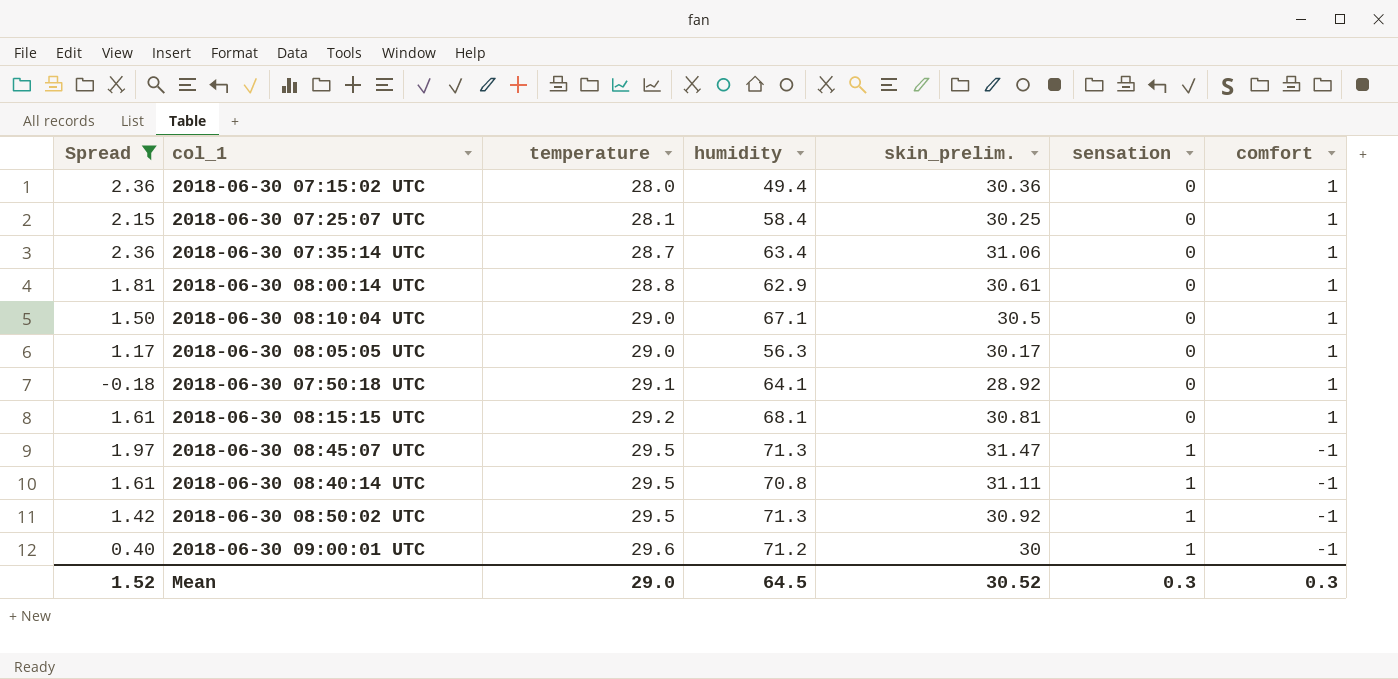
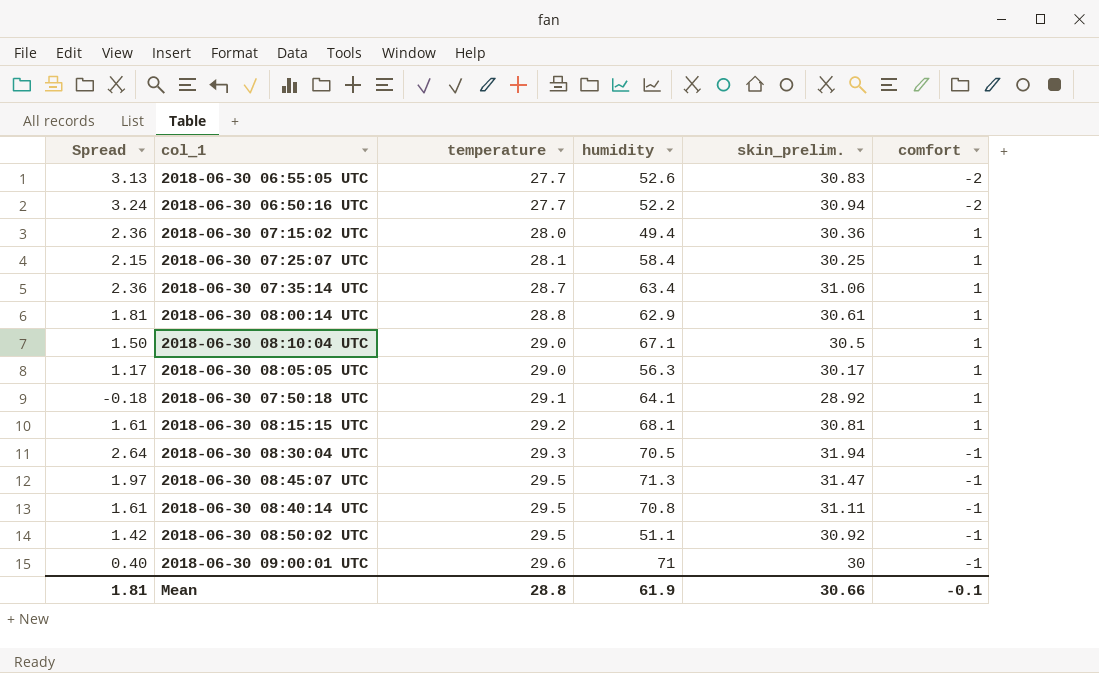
filter: Spread <= 2.36 -> none
column sensation | position: 6 -> none
2018-06-30 08:50:02 UTC | humidity: 71.3 -> 51.1
2018-06-30 09:00:01 UTC | humidity: 71.2 -> 71
Mean | Spread: 1.52 -> 1.81
Mean | temperature: 29.0 -> 28.8
Mean | humidity: 64.5 -> 61.9
Mean | skin_prelim.: 30.52 -> 30.66
Mean | comfort: 0.3 -> -0.1

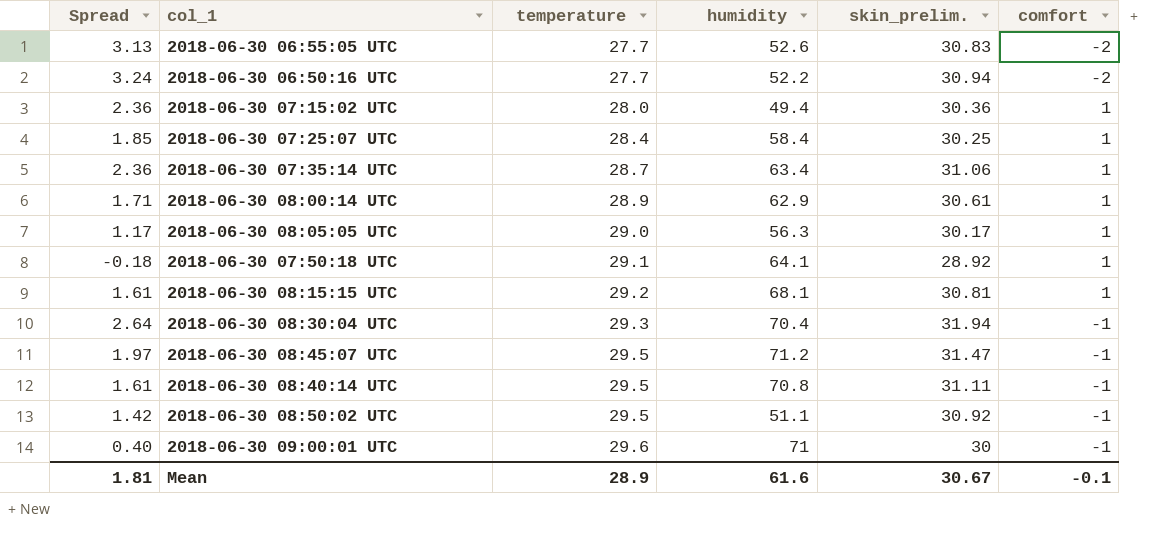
row 2018-06-30 08:10:04 UTC: 1.50 | 29.0 | 67.1 | 30.5 | 1 -> none
2018-06-30 07:25:07 UTC | Spread: 2.15 -> 1.85
2018-06-30 07:25:07 UTC | temperature: 28.1 -> 28.4
2018-06-30 08:00:14 UTC | Spread: 1.81 -> 1.71
2018-06-30 08:00:14 UTC | temperature: 28.8 -> 28.9
2018-06-30 08:30:04 UTC | humidity: 70.5 -> 70.4
2018-06-30 08:45:07 UTC | humidity: 71.3 -> 71.2
Mean | temperature: 28.8 -> 28.9
Mean | humidity: 61.9 -> 61.6
Mean | skin_prelim.: 30.66 -> 30.67

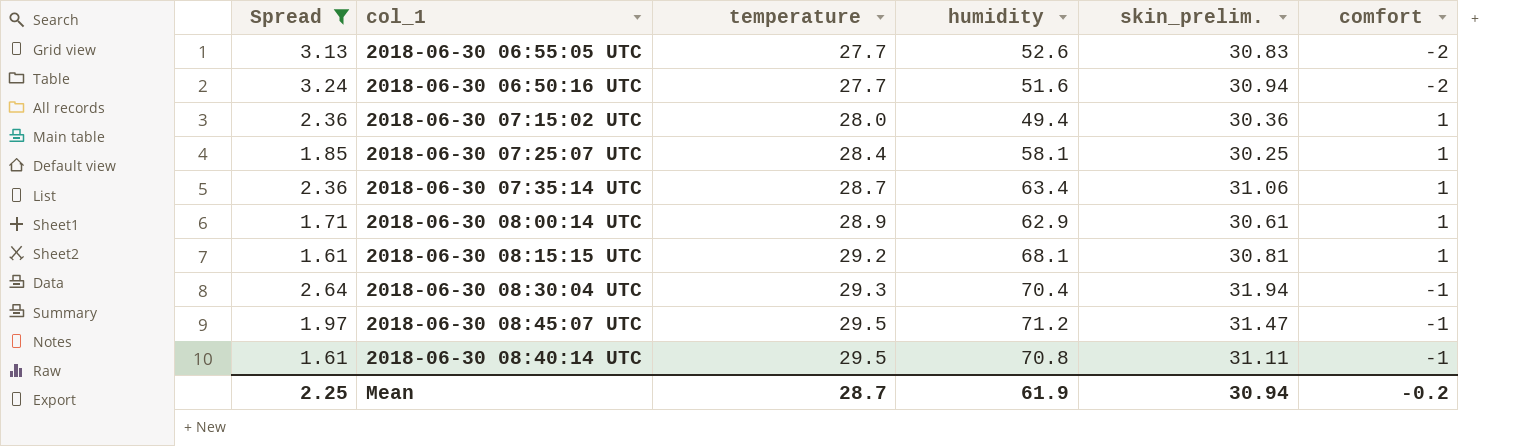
filter: none -> Spread >= 1.61
2018-06-30 06:50:16 UTC | humidity: 52.2 -> 51.6
2018-06-30 07:25:07 UTC | humidity: 58.4 -> 58.1
Mean | Spread: 1.81 -> 2.25
Mean | temperature: 28.9 -> 28.7
Mean | humidity: 61.6 -> 61.9
Mean | skin_prelim.: 30.67 -> 30.94
Mean | comfort: -0.1 -> -0.2

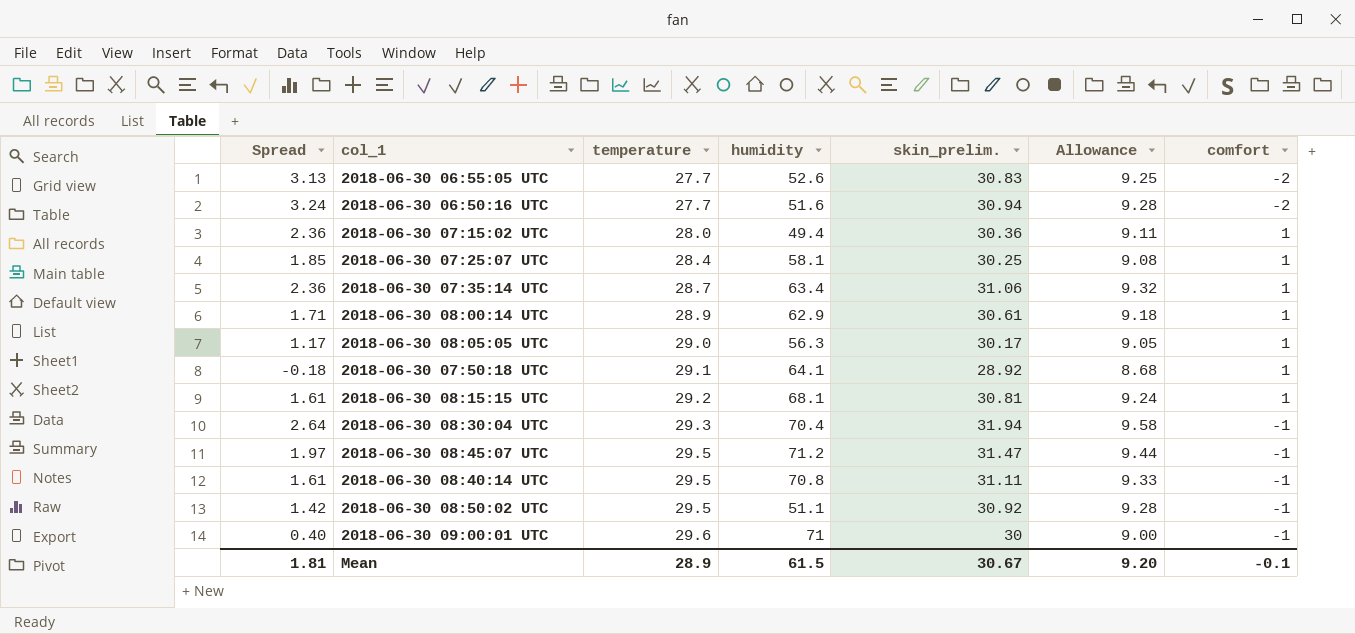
filter: Spread >= 1.61 -> none
column Allowance | formula: none -> [skin_prelim.] * 0.3
Mean | Spread: 2.25 -> 1.81
Mean | temperature: 28.7 -> 28.9
Mean | humidity: 61.9 -> 61.5
Mean | skin_prelim.: 30.94 -> 30.67
Mean | comfort: -0.2 -> -0.1

